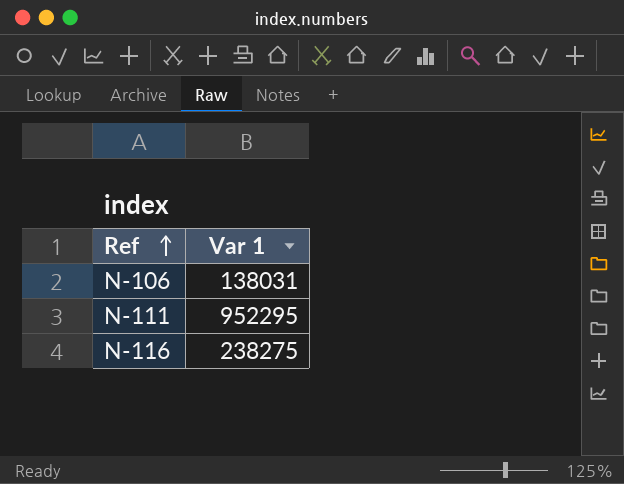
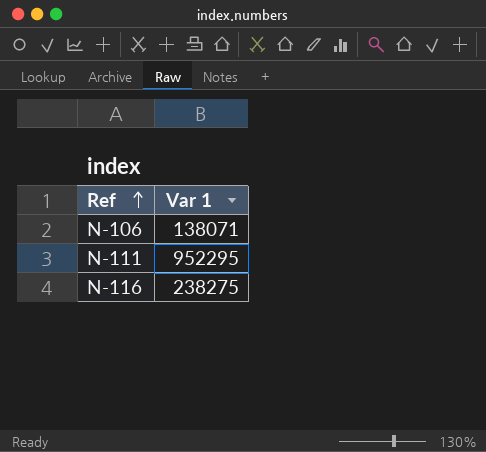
N-106 | Var 1: 138031 -> 138071

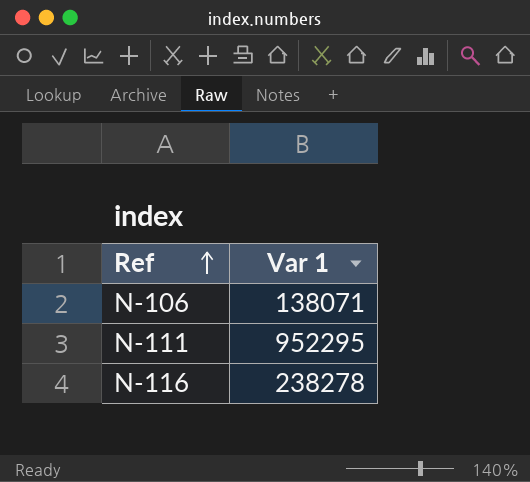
N-116 | Var 1: 238275 -> 238278

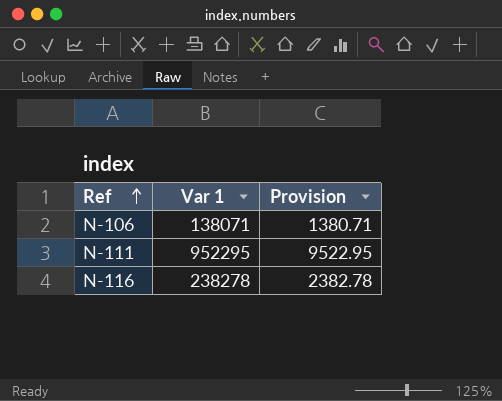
column Provision | formula: none -> [Var 1] * 0.01

